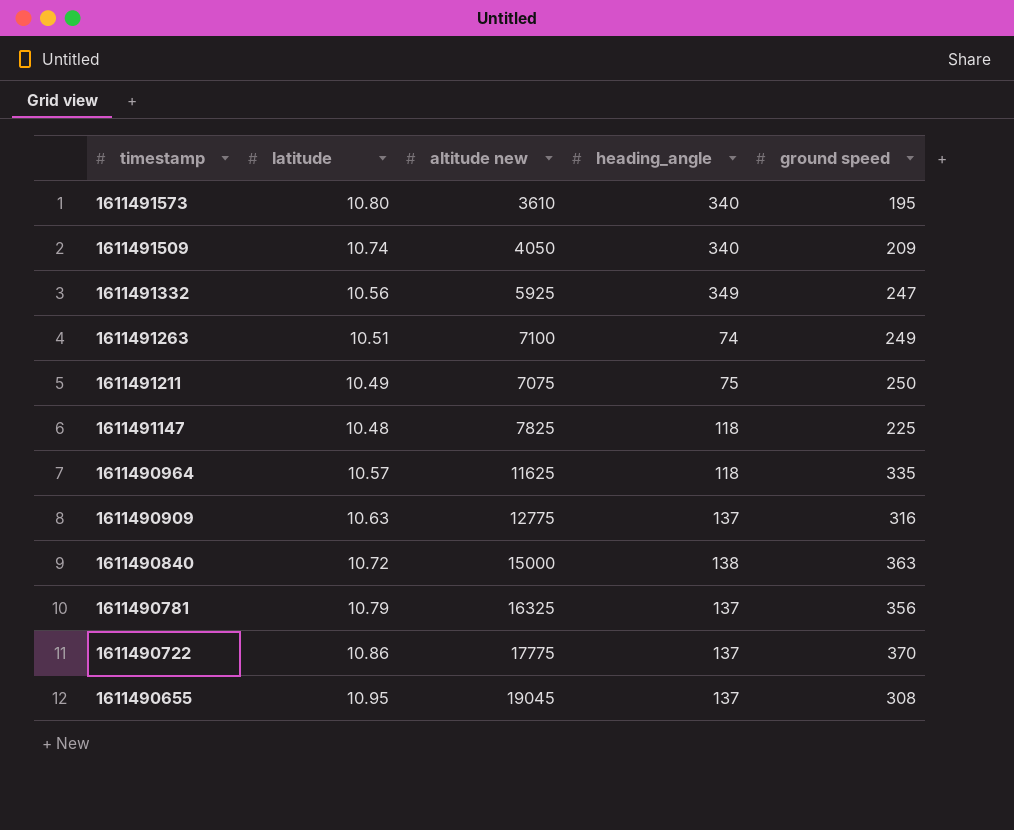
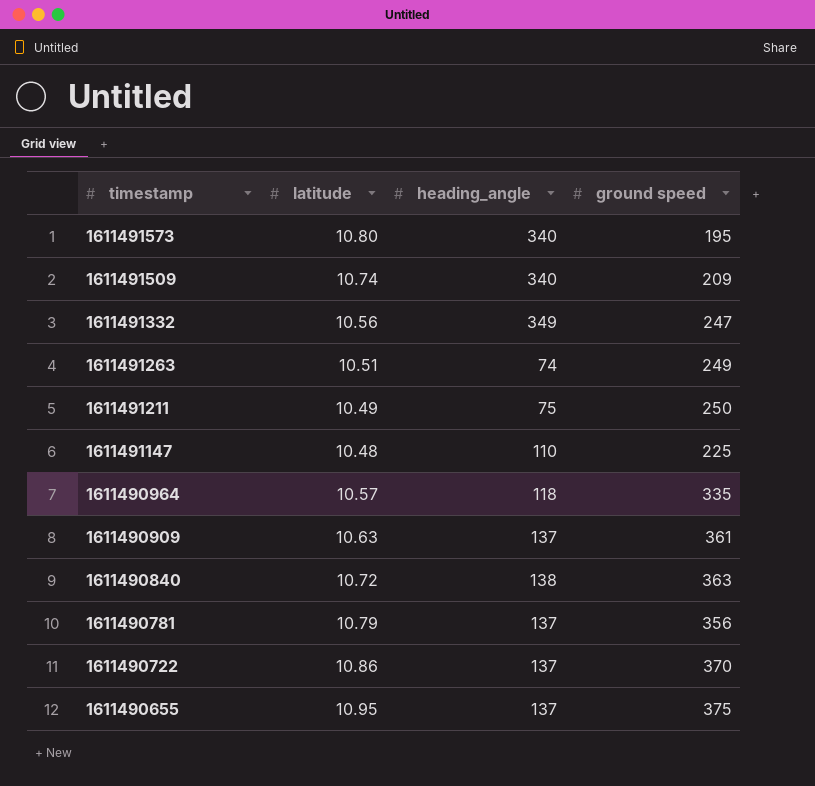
column altitude new | position: 3 -> none
1611491147 | heading_angle: 118 -> 110
1611490909 | ground speed: 316 -> 361
1611490655 | ground speed: 308 -> 375

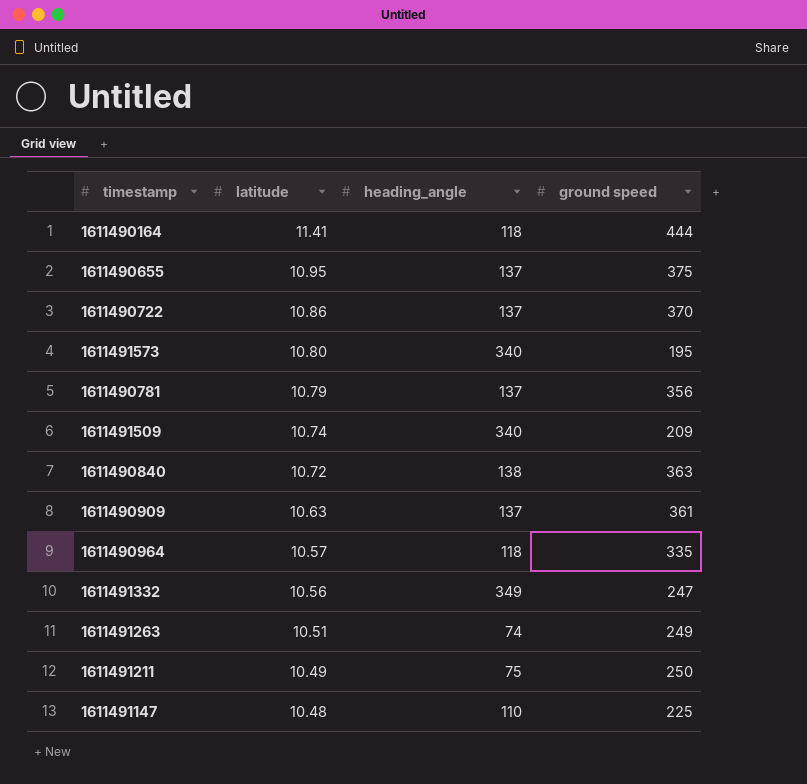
row order: timestamp descending -> latitude descending
row 1611490164: none -> 11.41 | 118 | 444

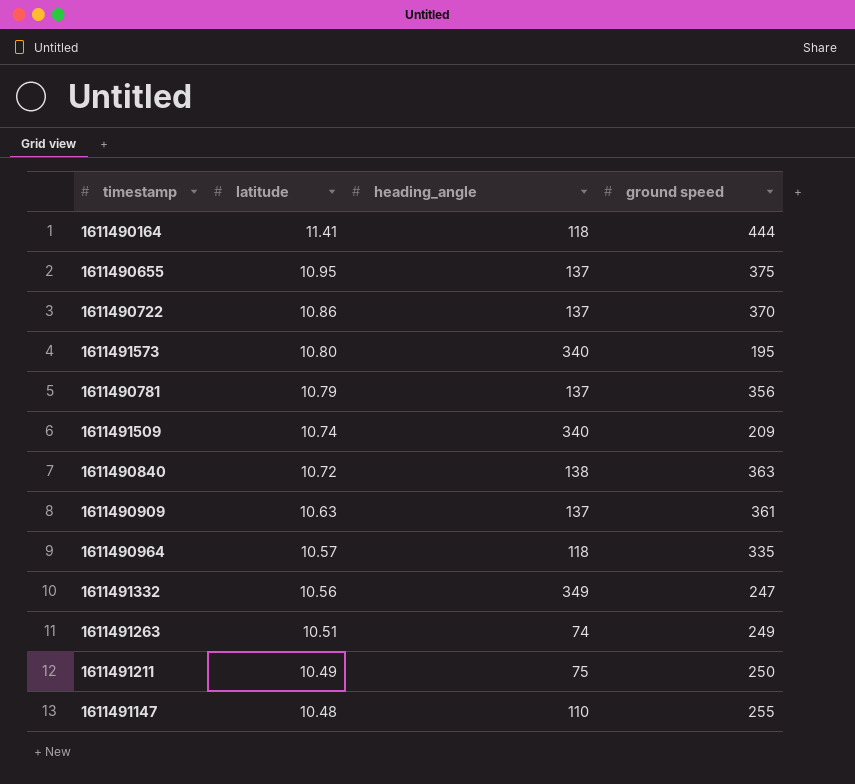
1611491147 | ground speed: 225 -> 255

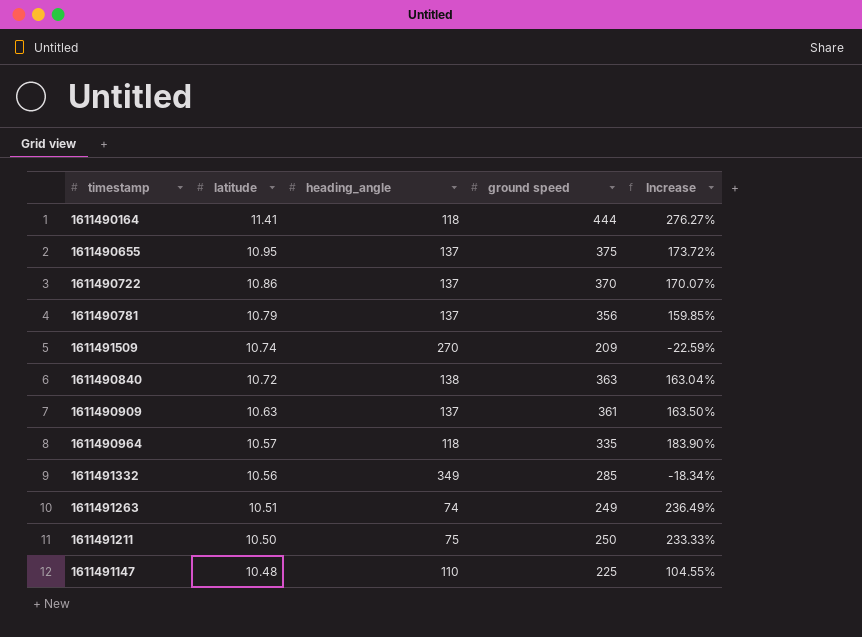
column Increase | formula: none -> ([ground speed] - [heading_angle]) / [heading_angle]
row 1611491573: 10.80 | 340 | 195 -> none
1611491509 | heading_angle: 340 -> 270
1611491332 | ground speed: 247 -> 285
1611491211 | latitude: 10.49 -> 10.50
1611491147 | ground speed: 255 -> 225

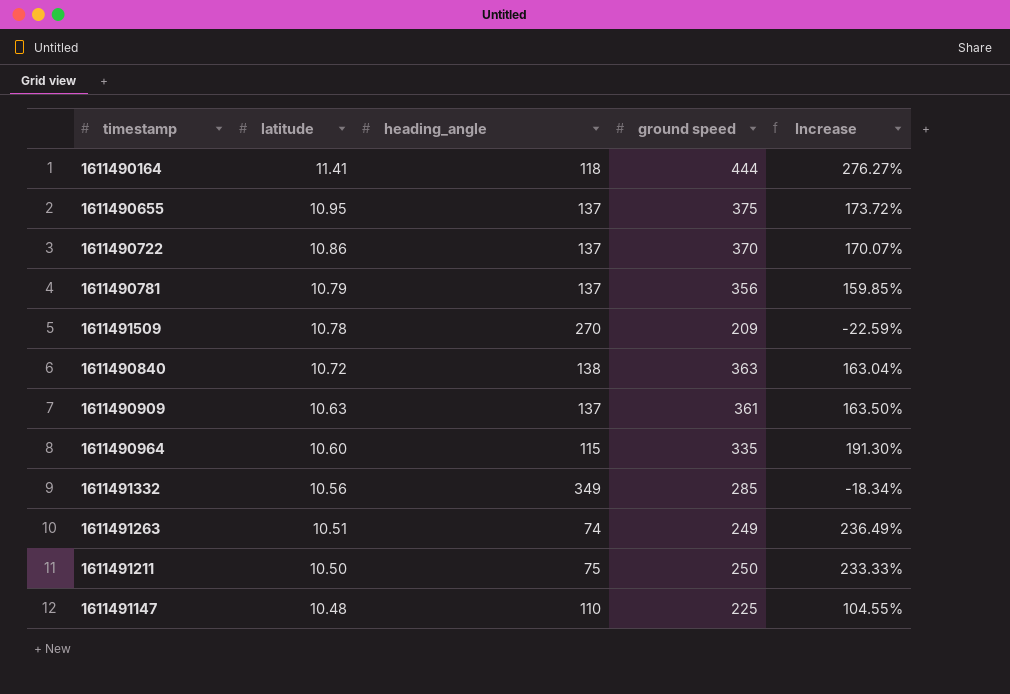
1611491509 | latitude: 10.74 -> 10.78
1611490964 | latitude: 10.57 -> 10.60
1611490964 | heading_angle: 118 -> 115
1611490964 | Increase: 183.90% -> 191.30%

